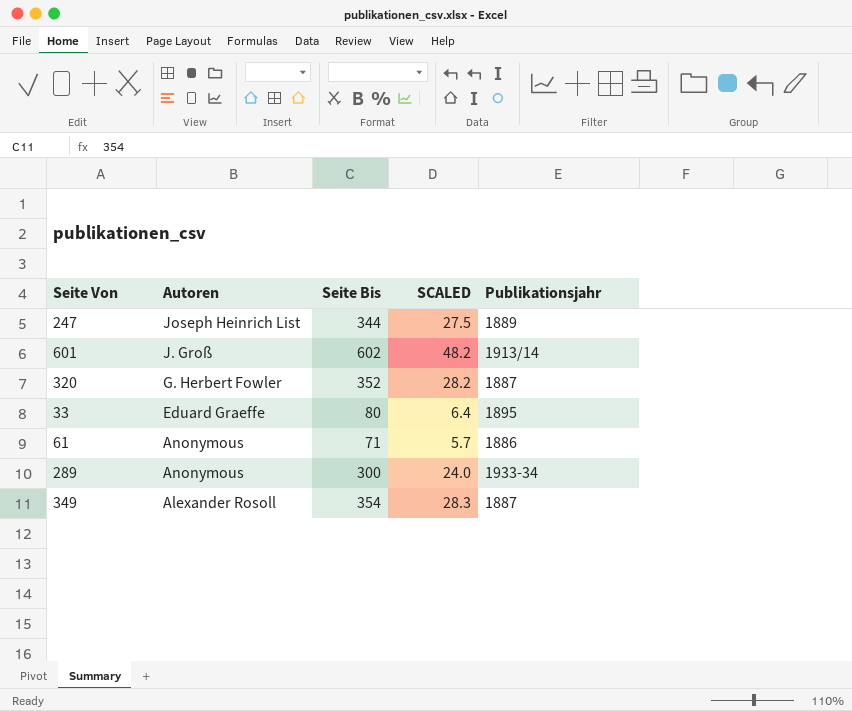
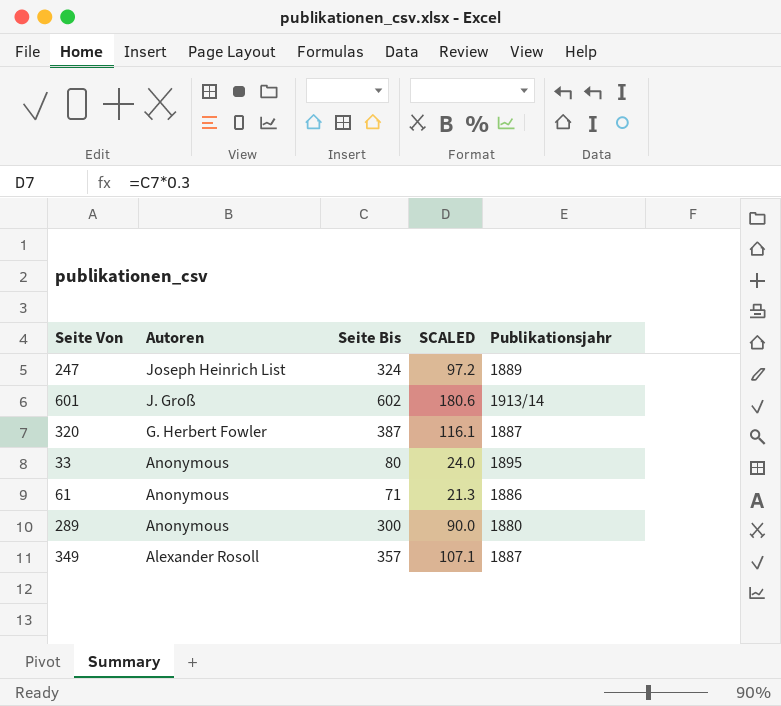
column SCALED | formula: [Seite Bis] * 0.08 -> [Seite Bis] * 0.3
247 | Seite Bis: 344 -> 324
320 | Seite Bis: 352 -> 387
33 | Autoren: Eduard Graeffe -> Anonymous
289 | Publikationsjahr: 1933-34 -> 1880
349 | Seite Bis: 354 -> 357

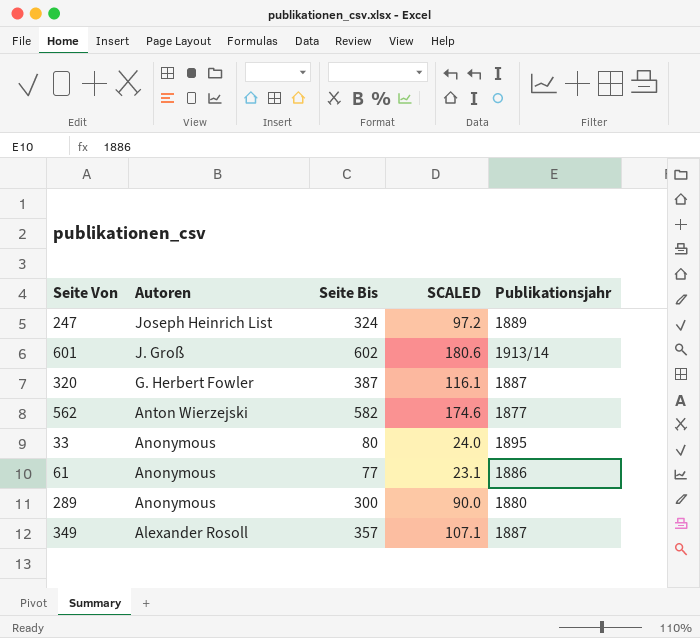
row 562: none -> Anton Wierzejski | 582 | 174.6 | 1877
61 | Seite Bis: 71 -> 77
61 | SCALED: 21.3 -> 23.1

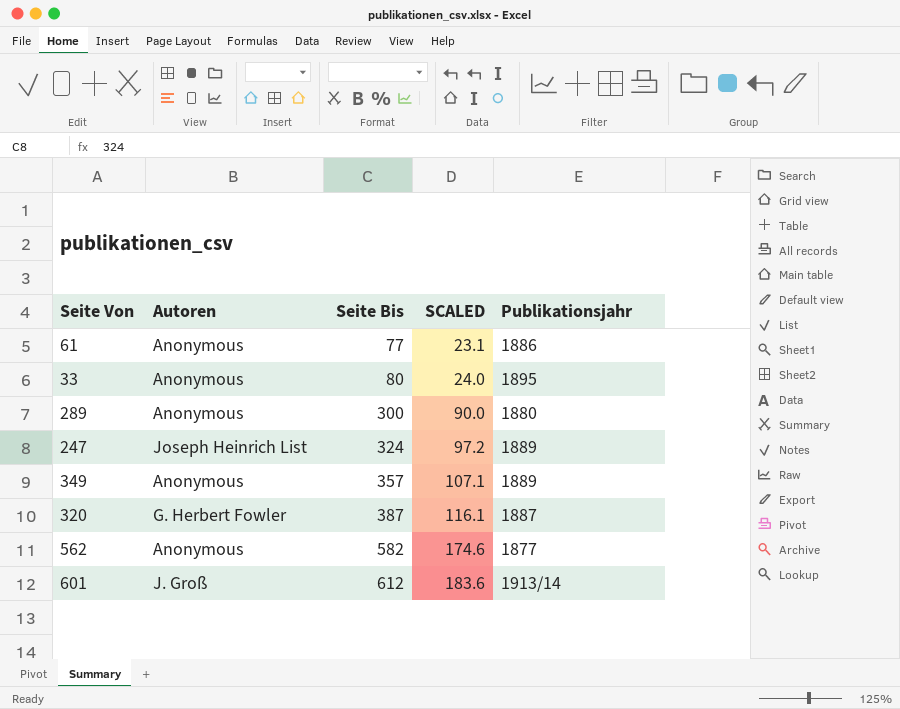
row order: Autoren descending -> Seite Bis ascending
349 | Autoren: Alexander Rosoll -> Anonymous
349 | Publikationsjahr: 1887 -> 1889
562 | Autoren: Anton Wierzejski -> Anonymous
601 | Seite Bis: 602 -> 612
601 | SCALED: 180.6 -> 183.6

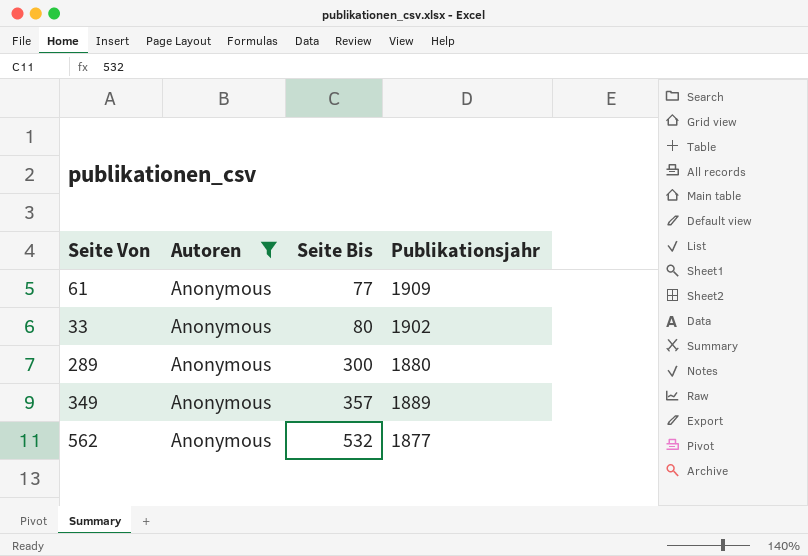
filter: none -> Autoren = Anonymous
column SCALED | formula: [Seite Bis] * 0.3 -> none
61 | Publikationsjahr: 1886 -> 1909
33 | Publikationsjahr: 1895 -> 1902
562 | Seite Bis: 582 -> 532

